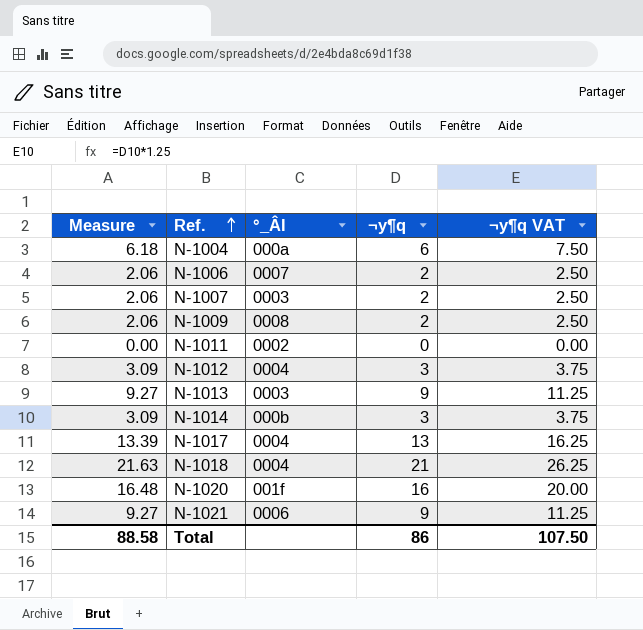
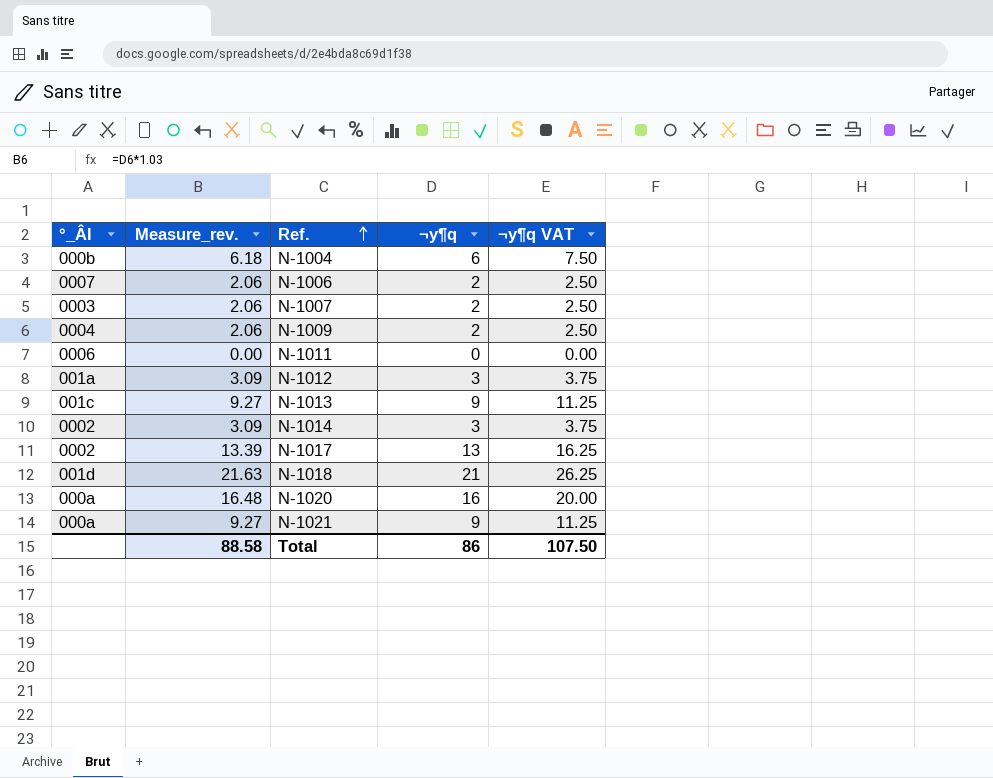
column °_ÂI | position: 3 -> 1
column name: Measure -> Measure_rev.
N-1004 | °_ÂI: 000a -> 000b
N-1009 | °_ÂI: 0008 -> 0004
N-1011 | °_ÂI: 0002 -> 0006
N-1012 | °_ÂI: 0004 -> 001a
N-1013 | °_ÂI: 0003 -> 001c
N-1014 | °_ÂI: 000b -> 0002
N-1017 | °_ÂI: 0004 -> 0002
N-1018 | °_ÂI: 0004 -> 001d
N-1020 | °_ÂI: 001f -> 000a
N-1021 | °_ÂI: 0006 -> 000a

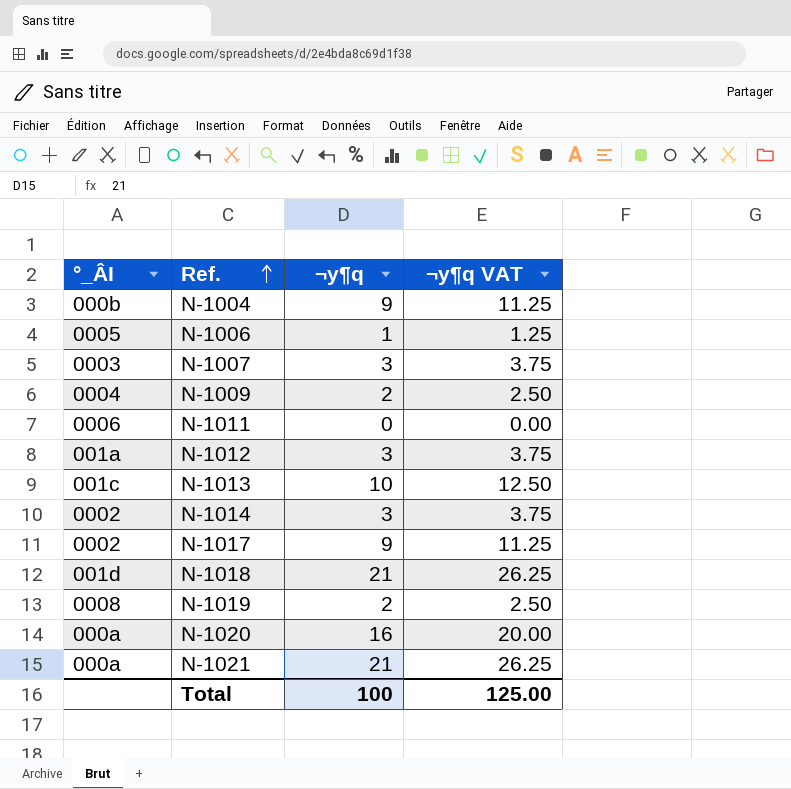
column Measure_rev. | formula: [¬y¶q] * 1.03 -> none
N-1004 | ¬y¶q: 6 -> 9
N-1004 | ¬y¶q VAT: 7.50 -> 11.25
N-1006 | °_ÂI: 0007 -> 0005
N-1006 | ¬y¶q: 2 -> 1
N-1006 | ¬y¶q VAT: 2.50 -> 1.25
N-1007 | ¬y¶q: 2 -> 3
N-1007 | ¬y¶q VAT: 2.50 -> 3.75
N-1013 | ¬y¶q: 9 -> 10
N-1013 | ¬y¶q VAT: 11.25 -> 12.50
N-1017 | ¬y¶q: 13 -> 9
N-1017 | ¬y¶q VAT: 16.25 -> 11.25
row N-1019: none -> 0008 | 2 | 2.50
N-1021 | ¬y¶q: 9 -> 21
N-1021 | ¬y¶q VAT: 11.25 -> 26.25
Total | ¬y¶q: 86 -> 100
Total | ¬y¶q VAT: 107.50 -> 125.00

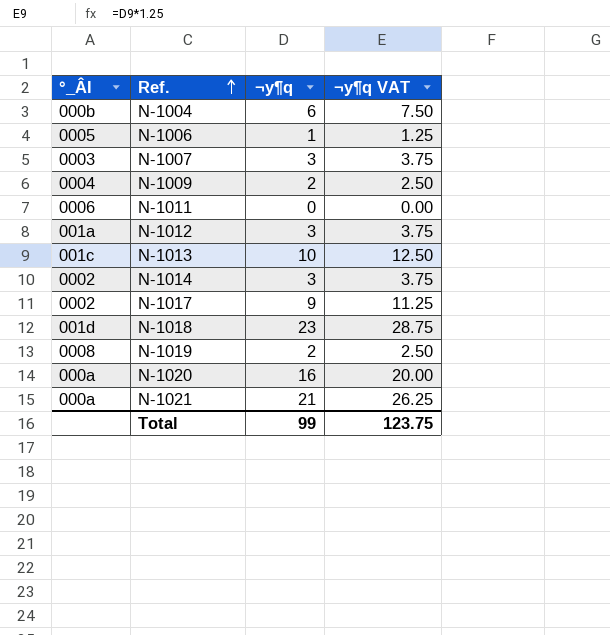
N-1004 | ¬y¶q: 9 -> 6
N-1004 | ¬y¶q VAT: 11.25 -> 7.50
N-1018 | ¬y¶q: 21 -> 23
N-1018 | ¬y¶q VAT: 26.25 -> 28.75
Total | ¬y¶q: 100 -> 99
Total | ¬y¶q VAT: 125.00 -> 123.75

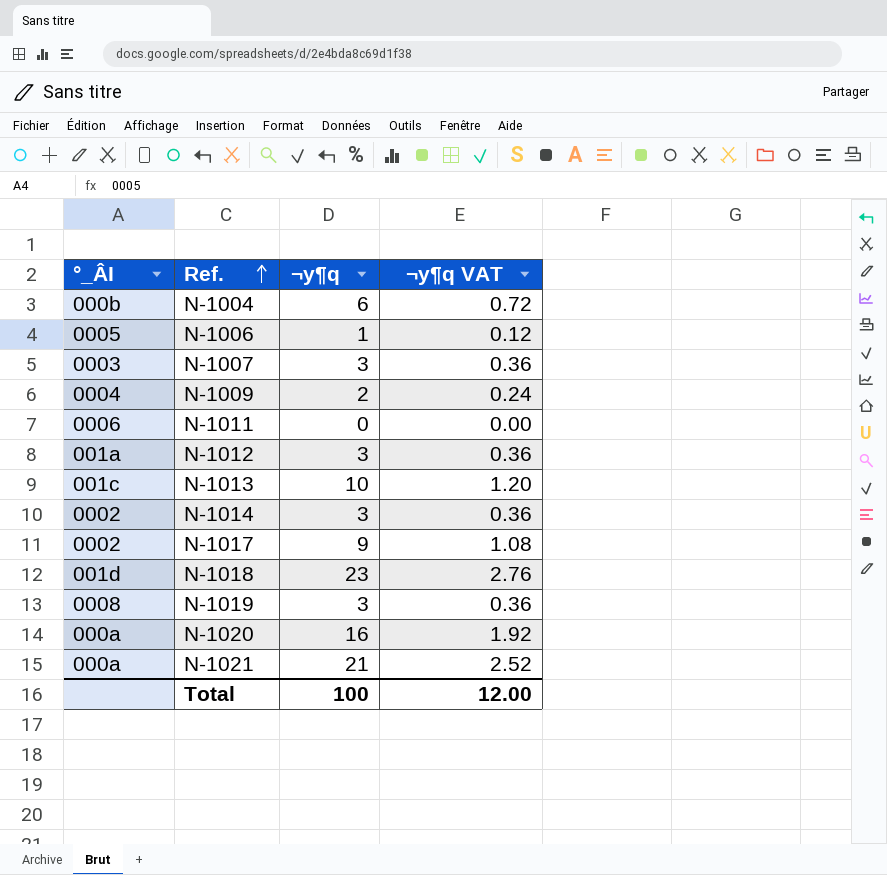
column ¬y¶q VAT | formula: [¬y¶q] * 1.25 -> [¬y¶q] * 0.12
N-1019 | ¬y¶q: 2 -> 3
Total | ¬y¶q: 99 -> 100
Total | ¬y¶q VAT: 123.75 -> 12.00

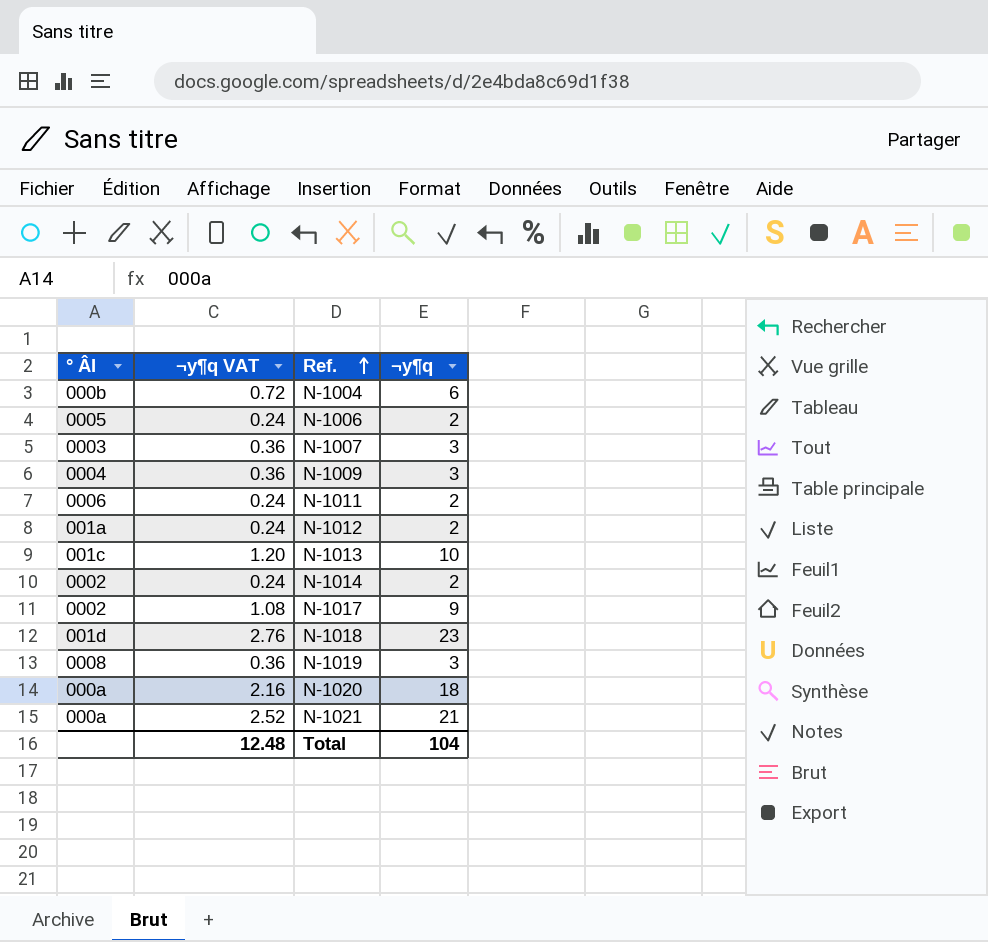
column name: °_ÂI -> ° ÂI
column ¬y¶q VAT | position: 4 -> 2
N-1006 | ¬y¶q VAT: 0.12 -> 0.24
N-1006 | ¬y¶q: 1 -> 2
N-1009 | ¬y¶q VAT: 0.24 -> 0.36
N-1009 | ¬y¶q: 2 -> 3
N-1011 | ¬y¶q VAT: 0.00 -> 0.24
N-1011 | ¬y¶q: 0 -> 2
N-1012 | ¬y¶q VAT: 0.36 -> 0.24
N-1012 | ¬y¶q: 3 -> 2
N-1014 | ¬y¶q VAT: 0.36 -> 0.24
N-1014 | ¬y¶q: 3 -> 2
N-1020 | ¬y¶q VAT: 1.92 -> 2.16
N-1020 | ¬y¶q: 16 -> 18
Total | ¬y¶q VAT: 12.00 -> 12.48
Total | ¬y¶q: 100 -> 104

